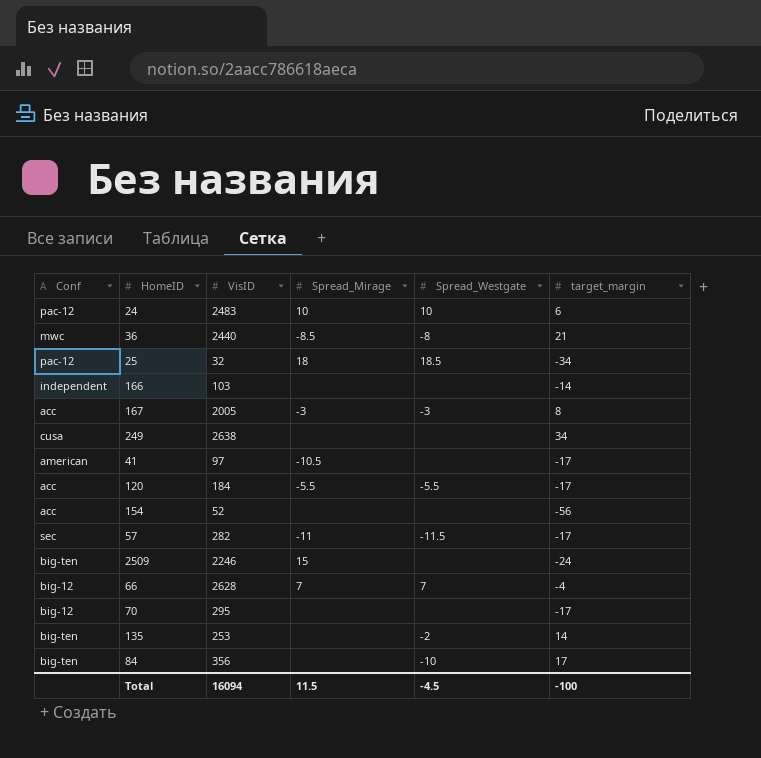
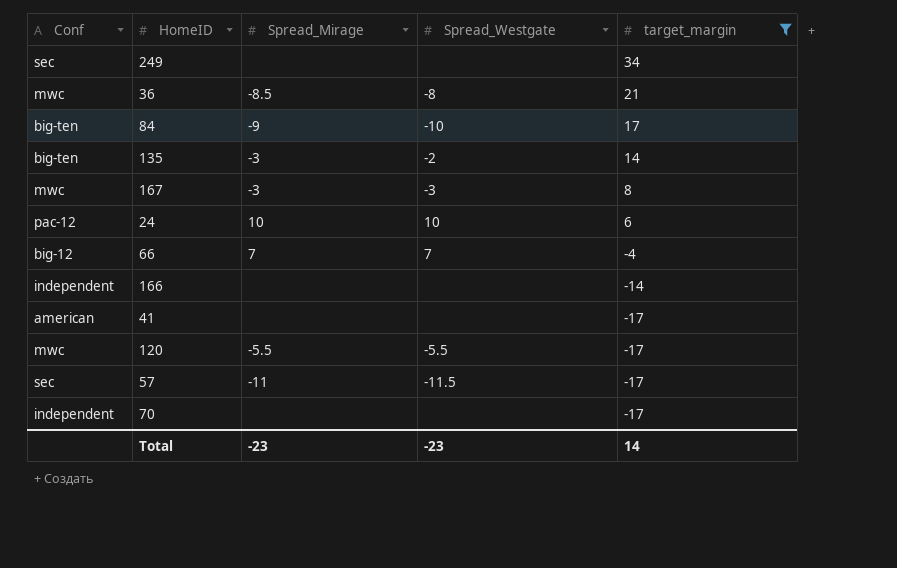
filter: none -> target_margin >= -17
row order: none -> target_margin descending
column VisID | position: 3 -> none
249 | Conf: cusa -> sec
84 | Spread_Mirage: none -> -9
135 | Spread_Mirage: none -> -3
167 | Conf: acc -> mwc
41 | Spread_Mirage: -10.5 -> none
120 | Conf: acc -> mwc
70 | Conf: big-12 -> independent
Total | Spread_Mirage: 11.5 -> -23
Total | Spread_Westgate: -4.5 -> -23
Total | target_margin: -100 -> 14

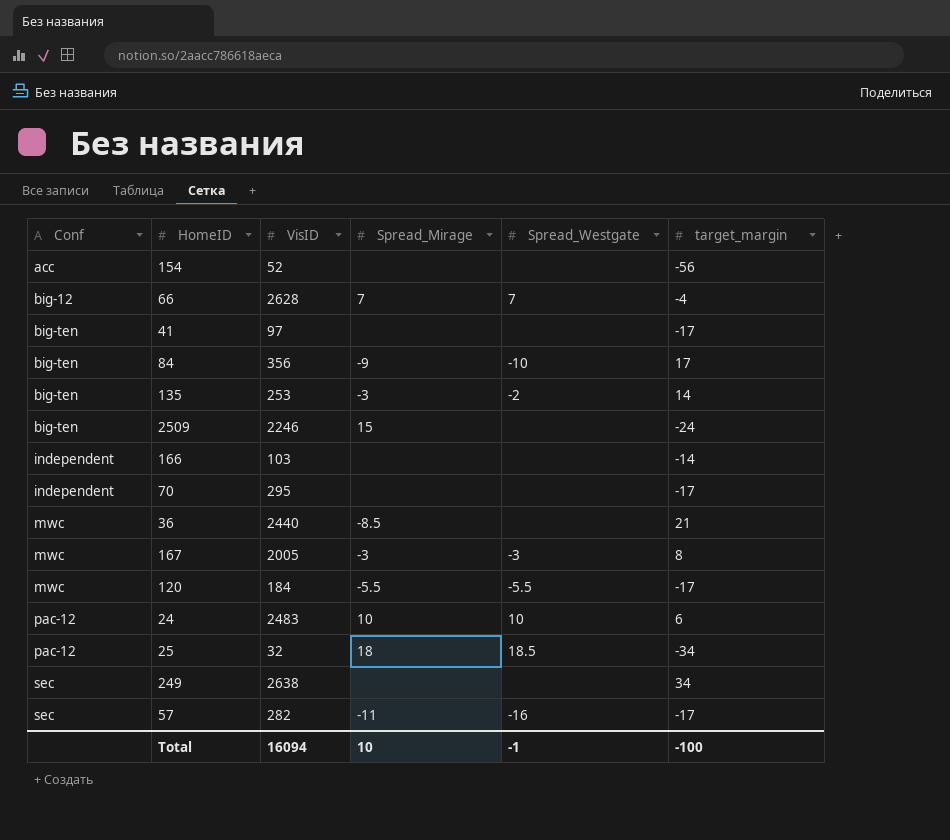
filter: target_margin >= -17 -> none
row order: target_margin descending -> Conf ascending
column VisID | position: none -> 3
41 | Conf: american -> big-ten
36 | Spread_Westgate: -8 -> none
57 | Spread_Westgate: -11.5 -> -16
Total | Spread_Mirage: -23 -> 10
Total | Spread_Westgate: -23 -> -1
Total | target_margin: 14 -> -100

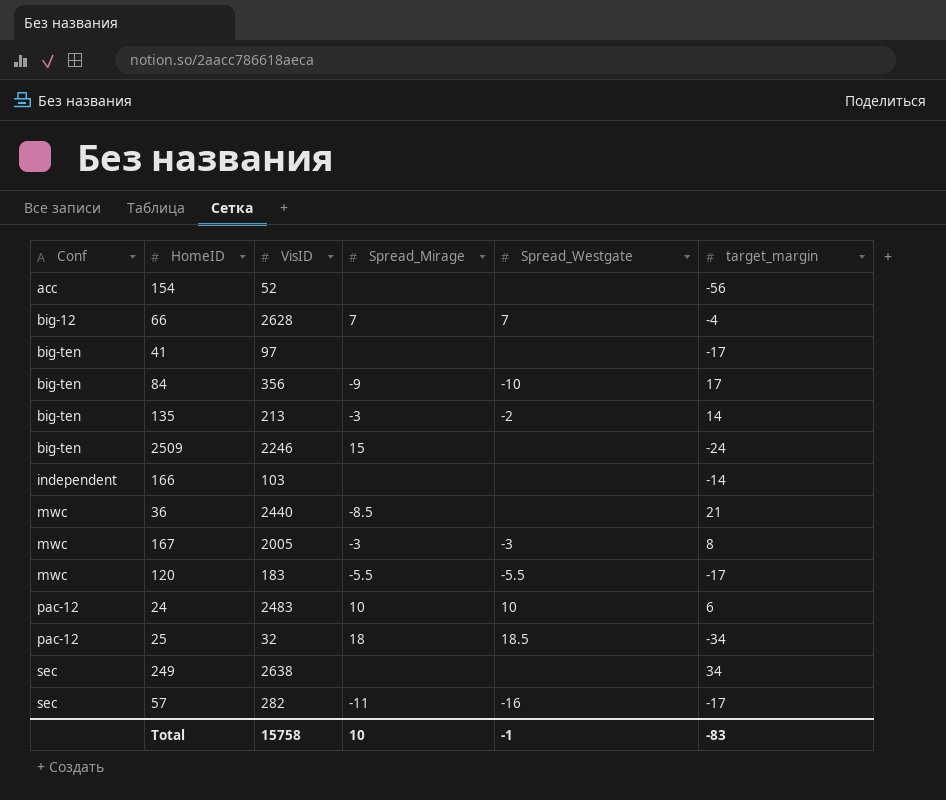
row 70: independent | 295 | none | none | -17 -> none
135 | VisID: 253 -> 213
120 | VisID: 184 -> 183
Total | VisID: 16094 -> 15758
Total | target_margin: -100 -> -83

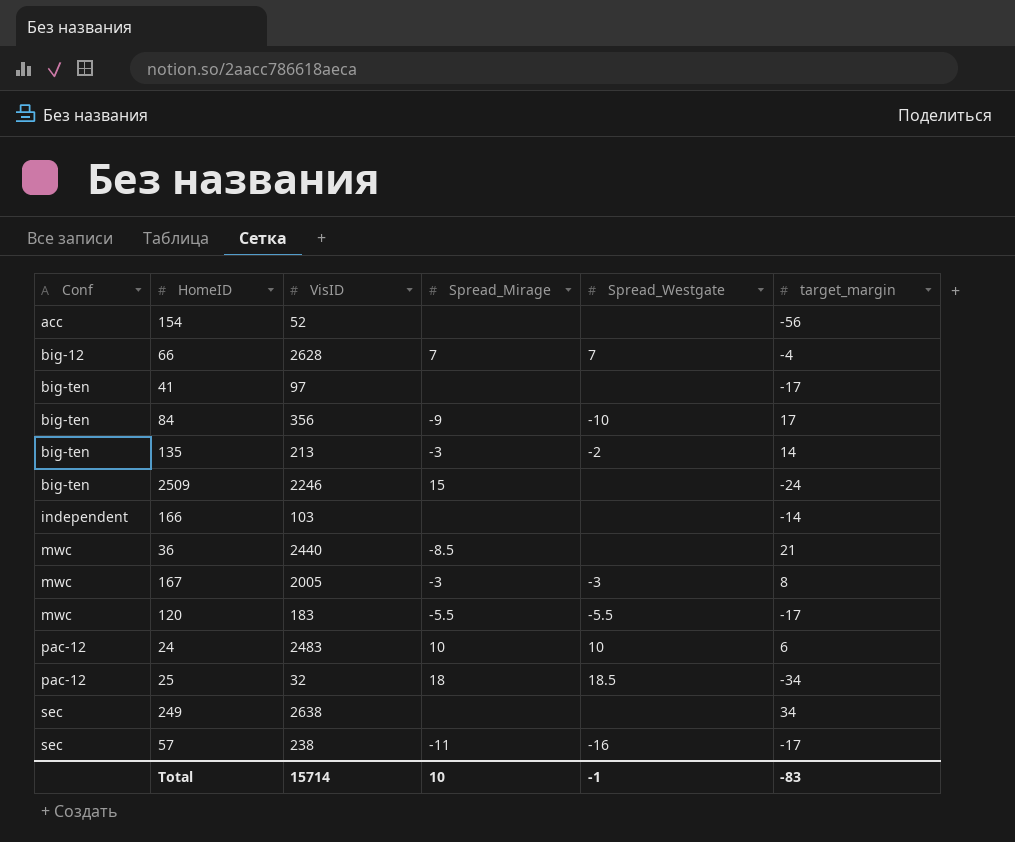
57 | VisID: 282 -> 238
Total | VisID: 15758 -> 15714

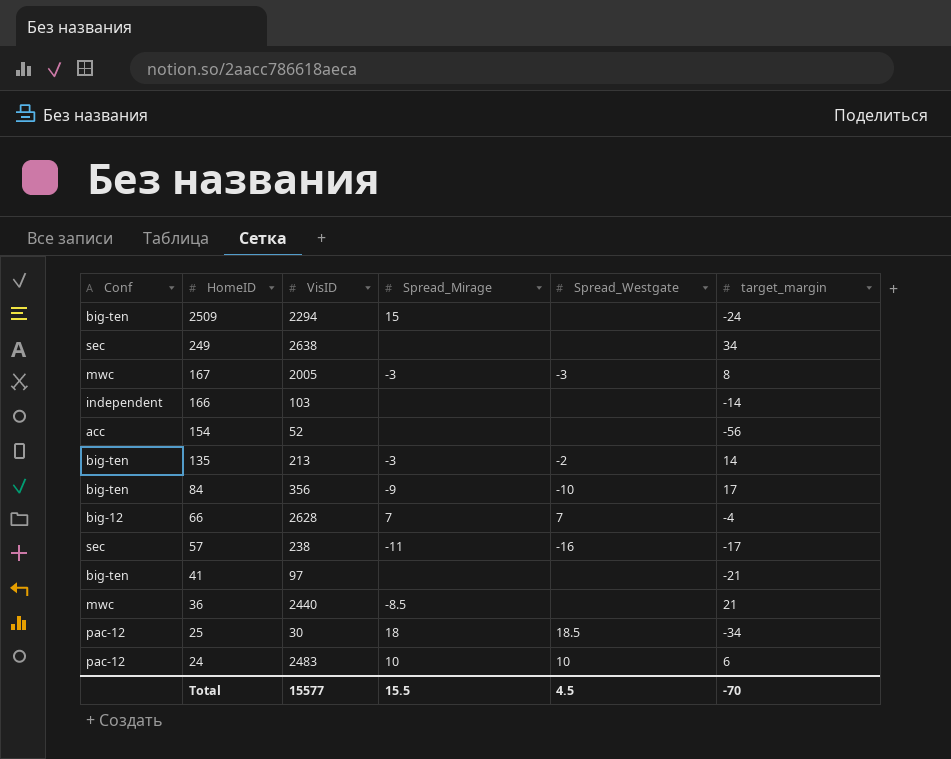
row order: Conf ascending -> HomeID descending
row 120: mwc | 183 | -5.5 | -5.5 | -17 -> none
2509 | VisID: 2246 -> 2294
41 | target_margin: -17 -> -21
25 | VisID: 32 -> 30
Total | VisID: 15714 -> 15577
Total | Spread_Mirage: 10 -> 15.5
Total | Spread_Westgate: -1 -> 4.5
Total | target_margin: -83 -> -70

